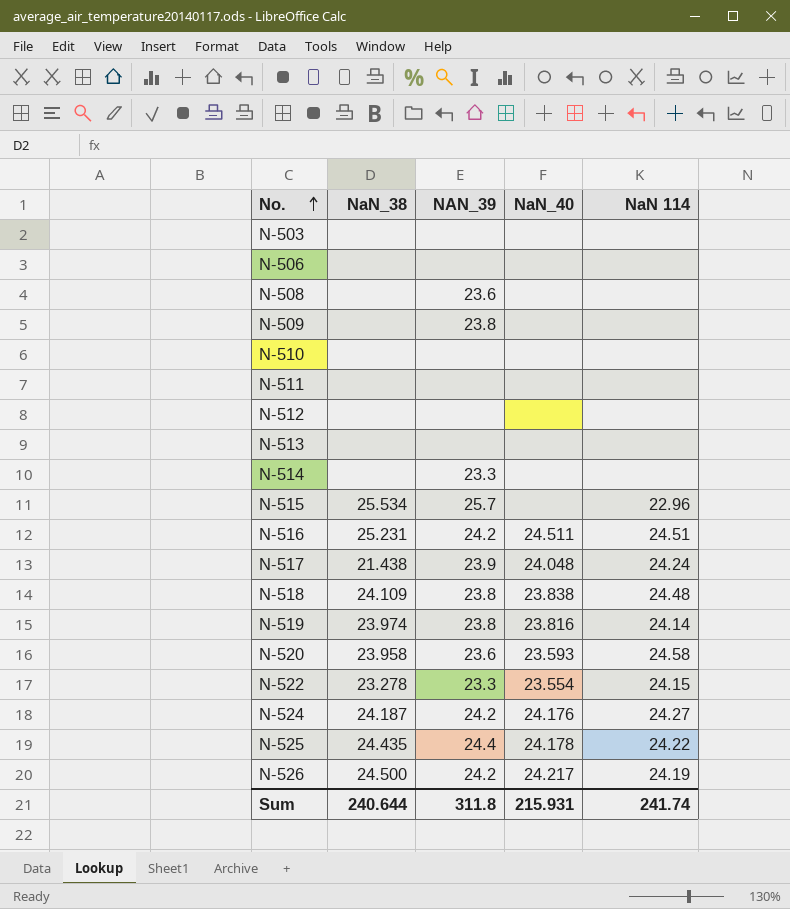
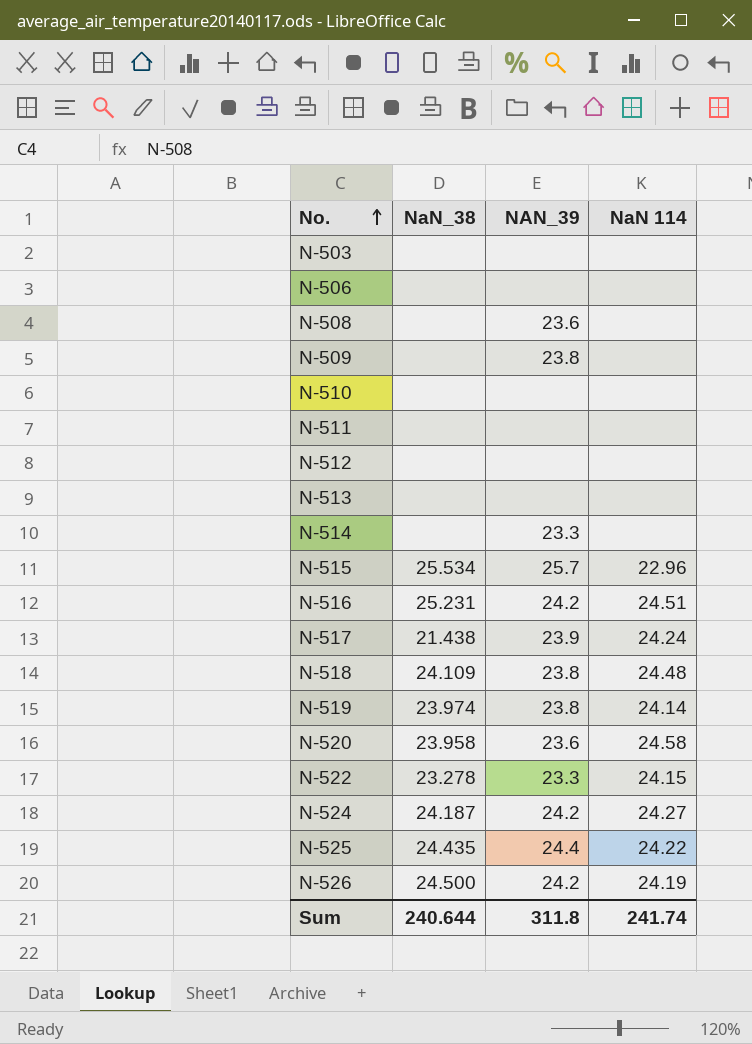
column NaN_40 | position: 4 -> none

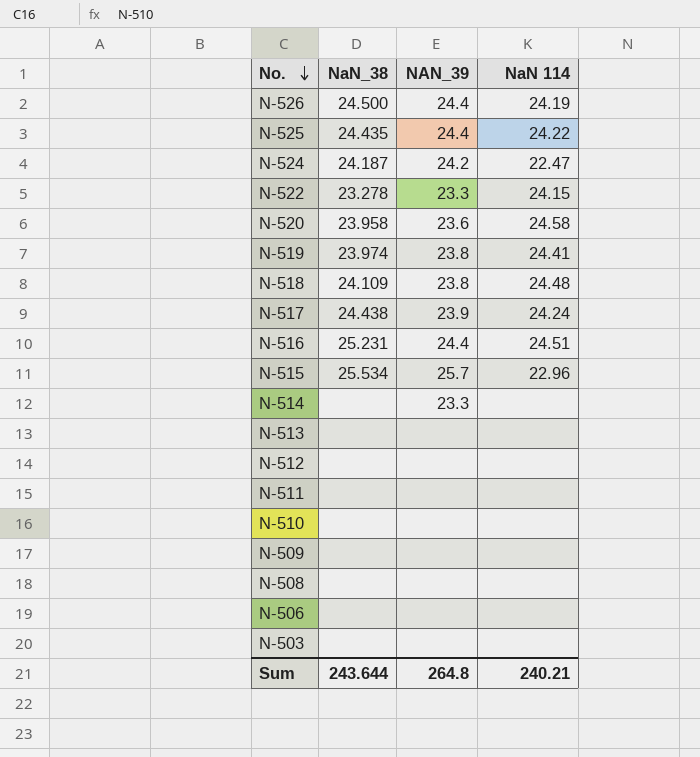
row order: No. ascending -> No. descending
N-526 | NAN_39: 24.2 -> 24.4
N-524 | NaN 114: 24.27 -> 22.47
N-519 | NaN 114: 24.14 -> 24.41
N-517 | NaN_38: 21.438 -> 24.438
N-516 | NAN_39: 24.2 -> 24.4
N-509 | NAN_39: 23.8 -> none
N-508 | NAN_39: 23.6 -> none
Sum | NaN_38: 240.644 -> 243.644
Sum | NAN_39: 311.8 -> 264.8
Sum | NaN 114: 241.74 -> 240.21

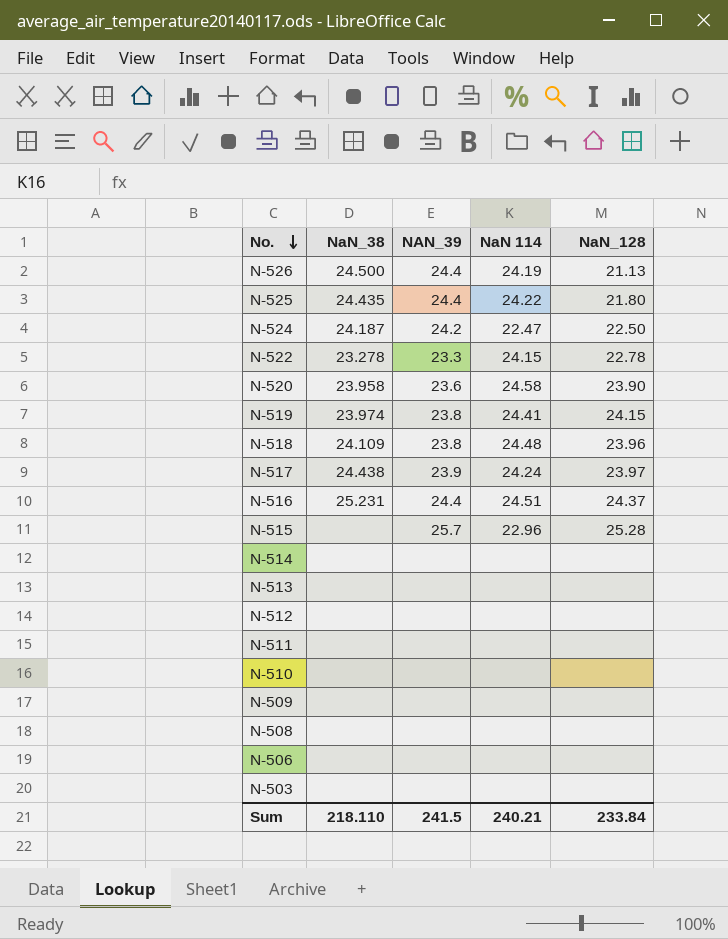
column NaN_128 | position: none -> 5
N-515 | NaN_38: 25.534 -> none
N-514 | NAN_39: 23.3 -> none
Sum | NaN_38: 243.644 -> 218.110
Sum | NAN_39: 264.8 -> 241.5

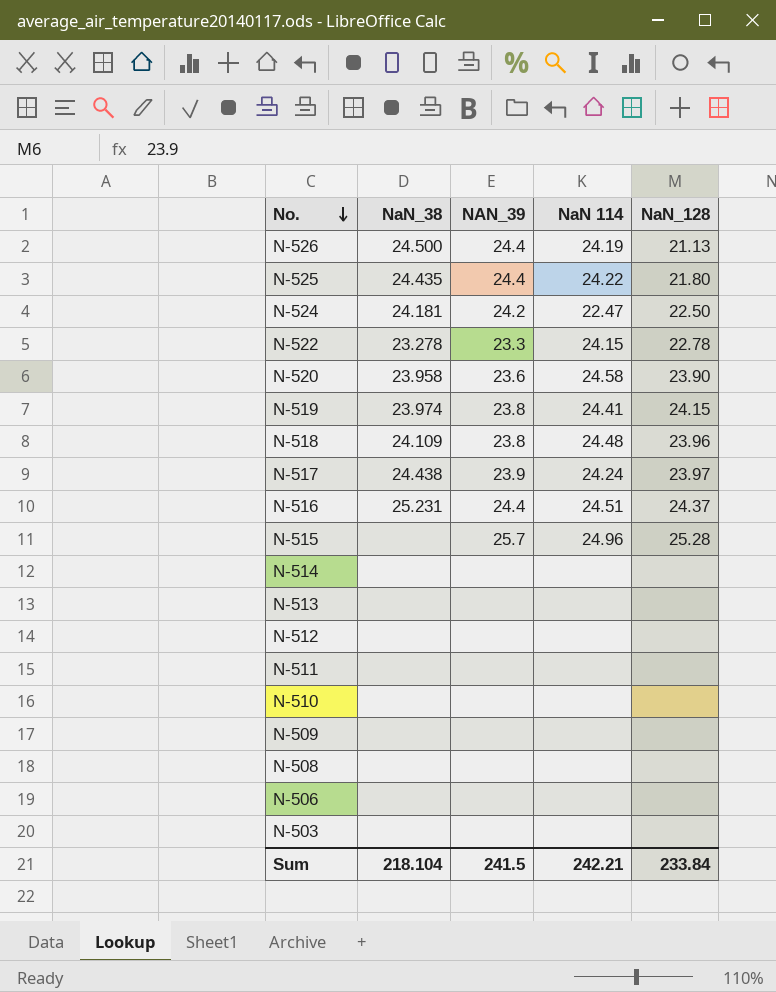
N-524 | NaN_38: 24.187 -> 24.181
N-515 | NaN 114: 22.96 -> 24.96
Sum | NaN_38: 218.110 -> 218.104
Sum | NaN 114: 240.21 -> 242.21

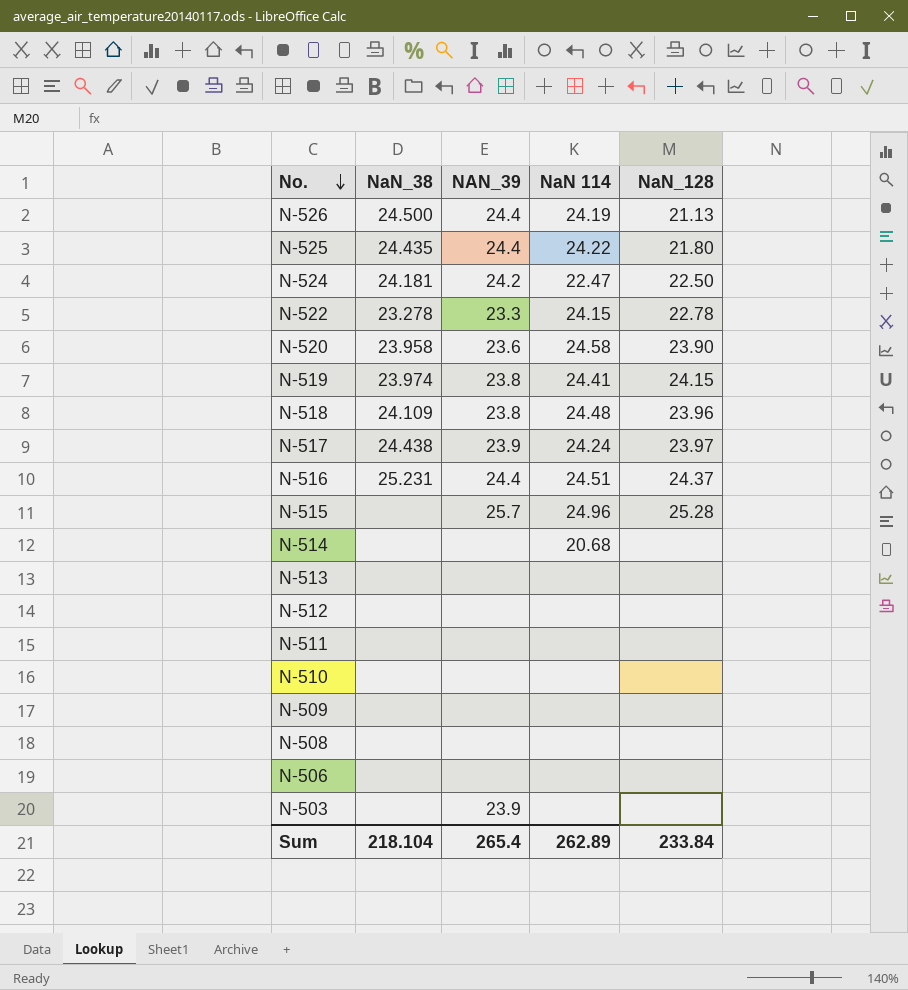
N-514 | NaN 114: none -> 20.68
N-503 | NAN_39: none -> 23.9
Sum | NAN_39: 241.5 -> 265.4
Sum | NaN 114: 242.21 -> 262.89

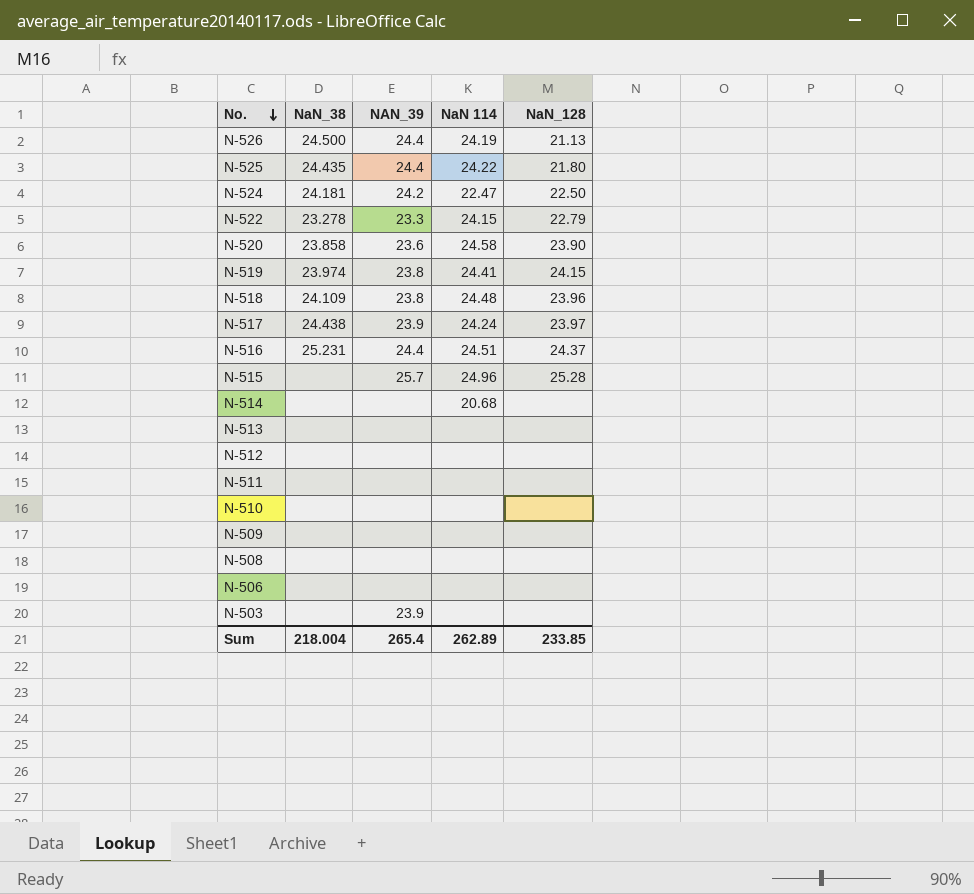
N-522 | NaN_128: 22.78 -> 22.79
N-520 | NaN_38: 23.958 -> 23.858
Sum | NaN_38: 218.104 -> 218.004
Sum | NaN_128: 233.84 -> 233.85

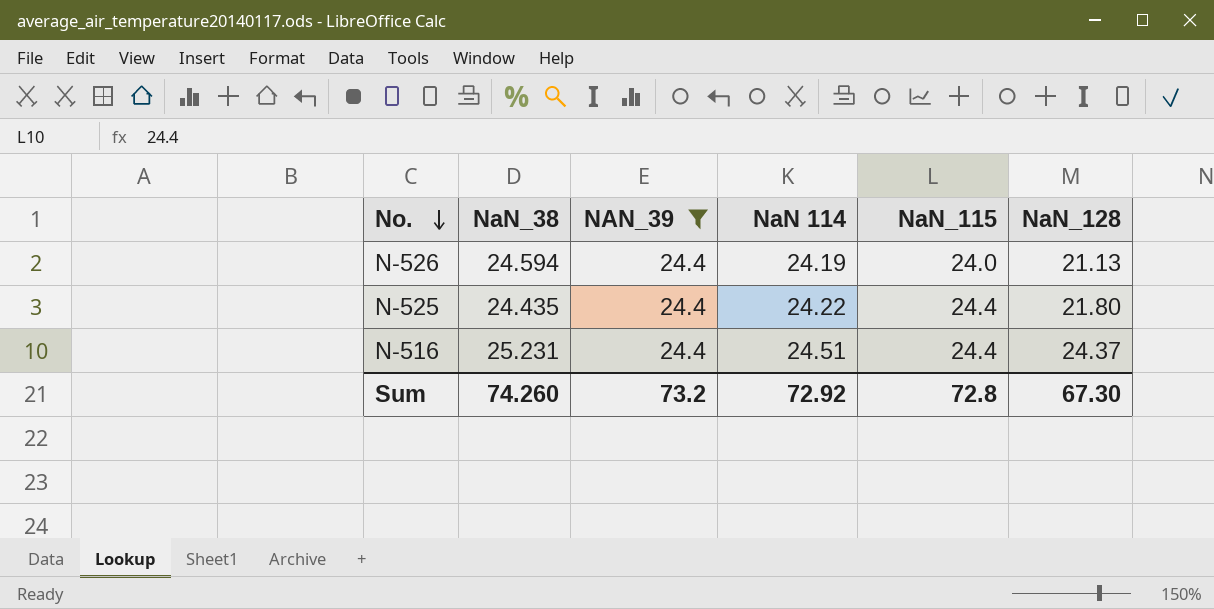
filter: none -> NAN_39 = 24.4
column NaN_115 | position: none -> 5
N-526 | NaN_38: 24.500 -> 24.594
Sum | NaN_38: 218.004 -> 74.260
Sum | NAN_39: 265.4 -> 73.2
Sum | NaN 114: 262.89 -> 72.92
Sum | NaN_128: 233.85 -> 67.30

